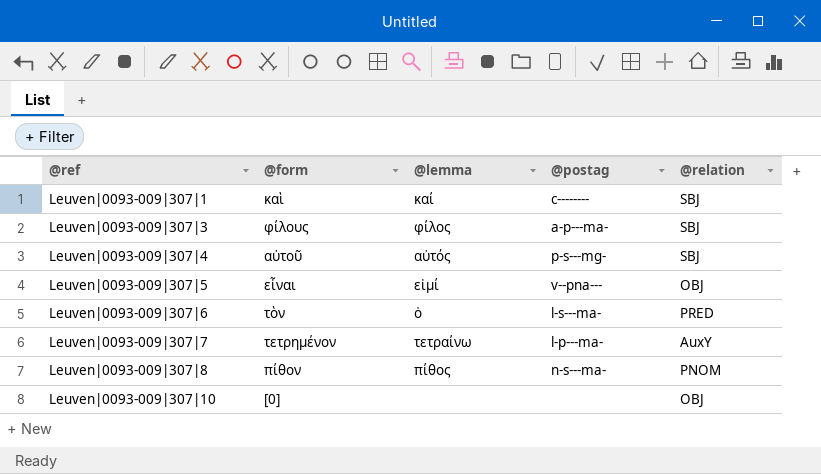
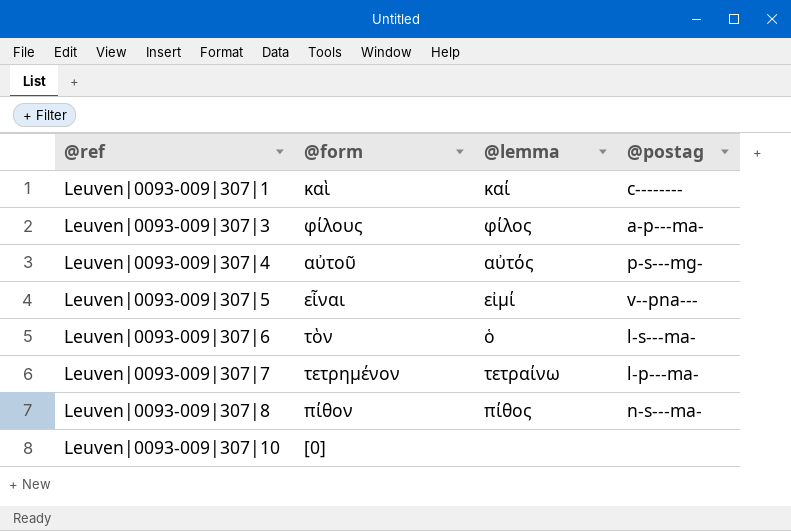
column @relation | position: 5 -> none

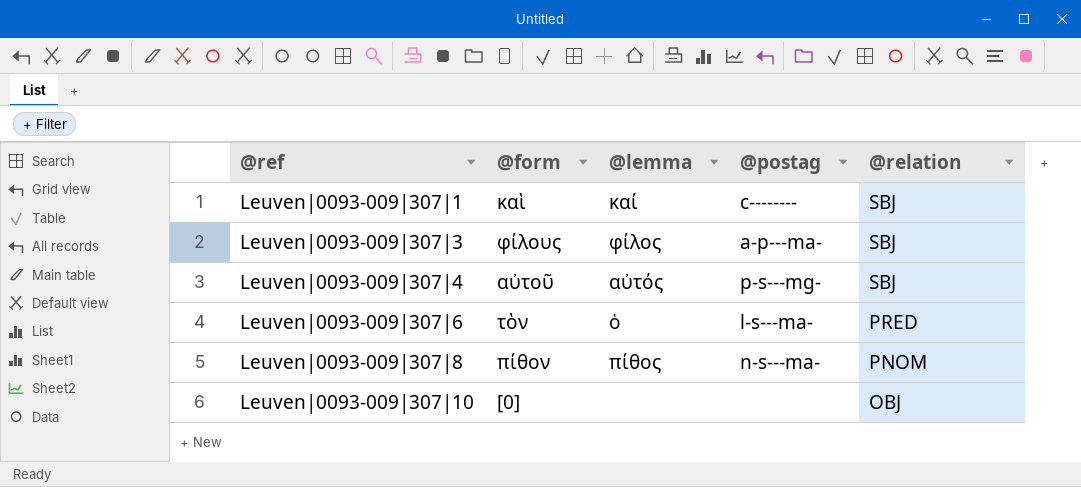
column @relation | position: none -> 5
row Leuven|0093-009|307|5: εἶναι | εἰμί | v--pna--- -> none
row Leuven|0093-009|307|7: τετρημένον | τετραίνω | l-p---ma- -> none

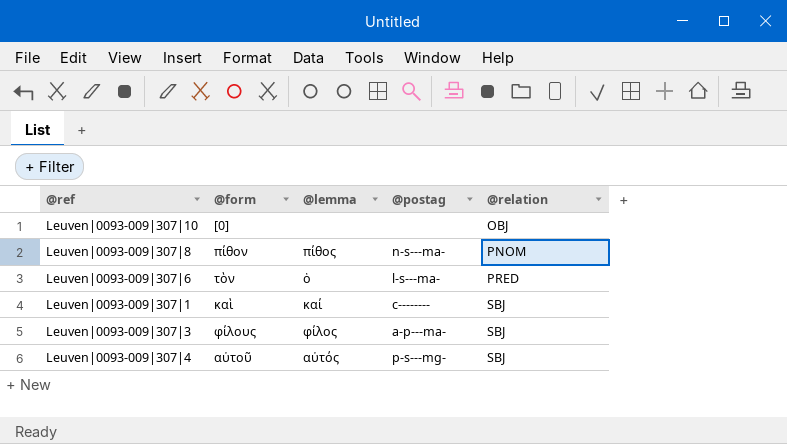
row order: @ref ascending -> @relation ascending

